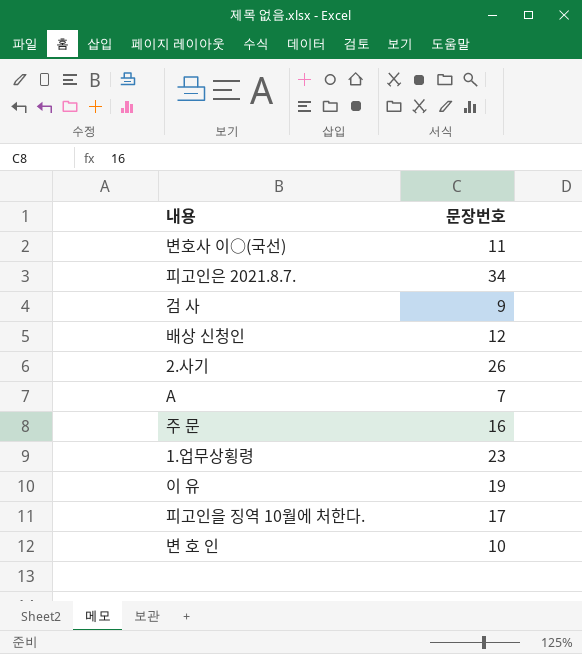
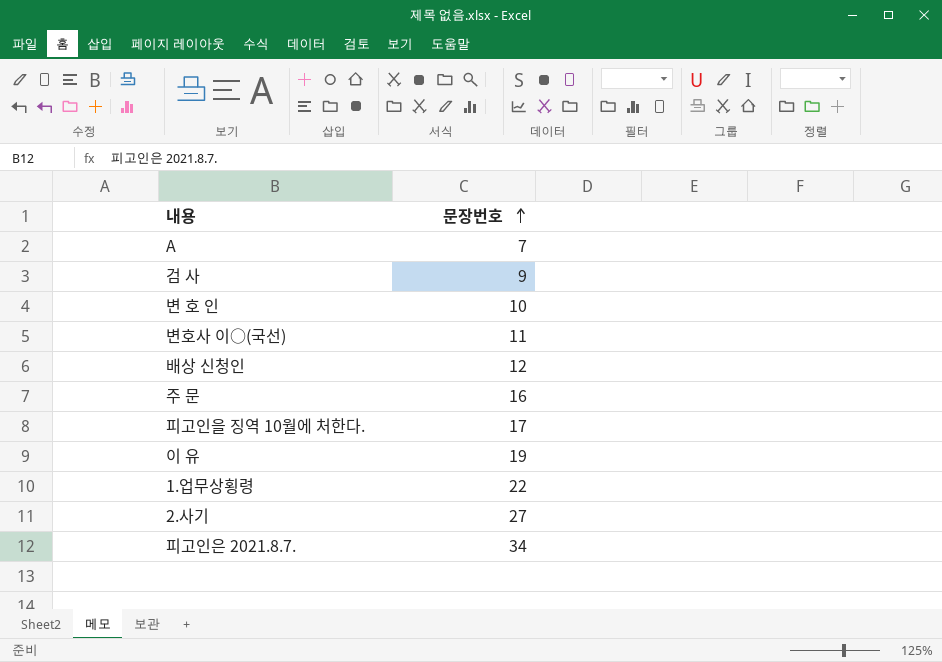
row order: none -> 문장번호 ascending
1.업무상횡령 | 문장번호: 23 -> 22
2.사기 | 문장번호: 26 -> 27

